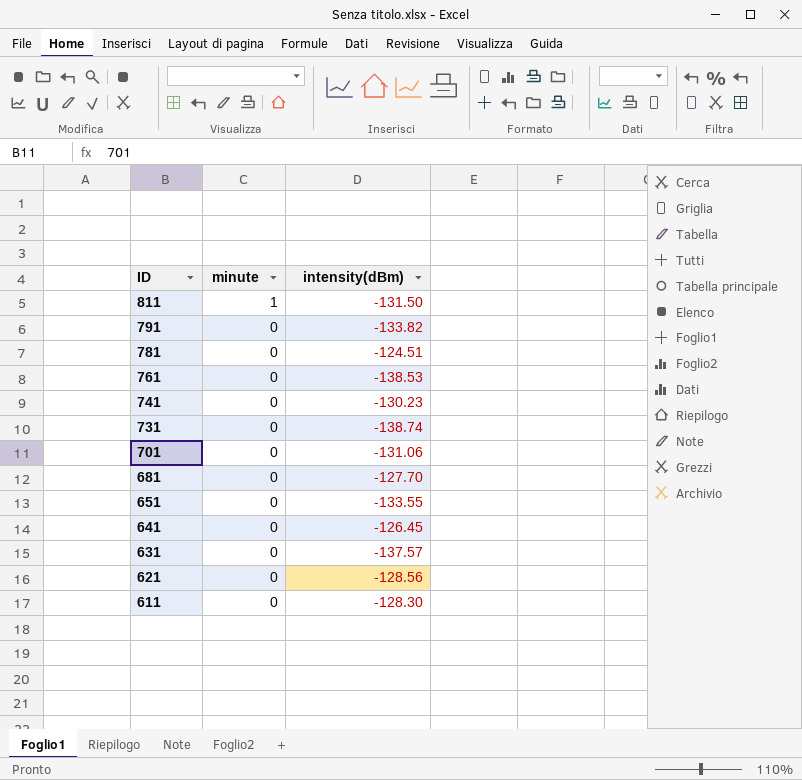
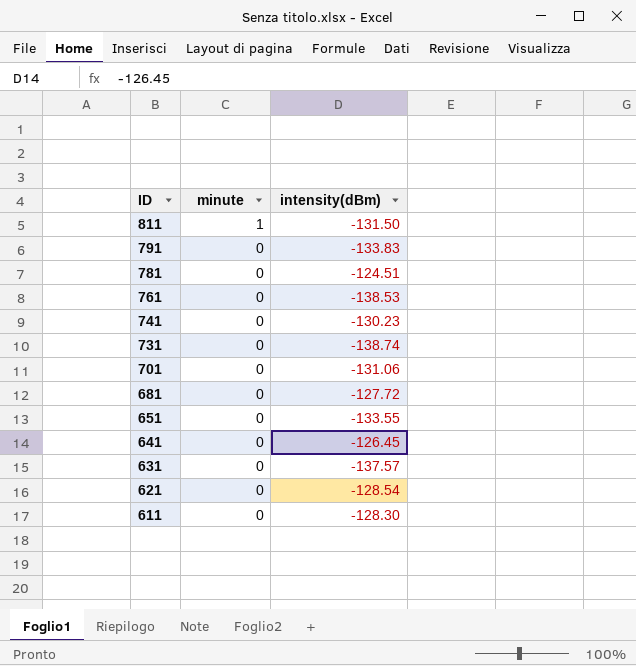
791 | intensity(dBm): -133.82 -> -133.83
681 | intensity(dBm): -127.70 -> -127.72
621 | intensity(dBm): -128.56 -> -128.54

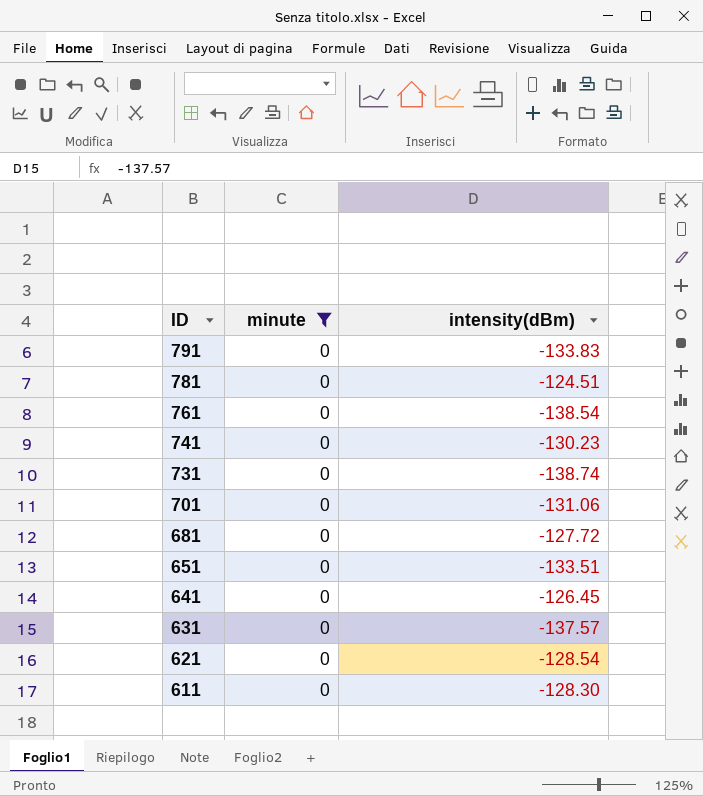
filter: none -> minute = 0
761 | intensity(dBm): -138.53 -> -138.54
651 | intensity(dBm): -133.55 -> -133.51

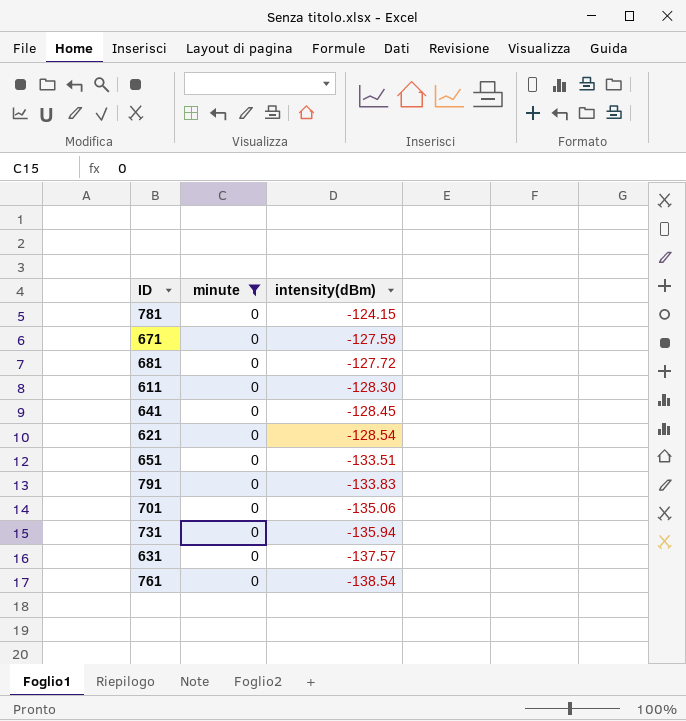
row order: ID descending -> intensity(dBm) descending
row 741: 0 | -130.23 -> none
781 | intensity(dBm): -124.51 -> -124.15
row 671: none -> 0 | -127.59
641 | intensity(dBm): -126.45 -> -128.45
701 | intensity(dBm): -131.06 -> -135.06
731 | intensity(dBm): -138.74 -> -135.94

